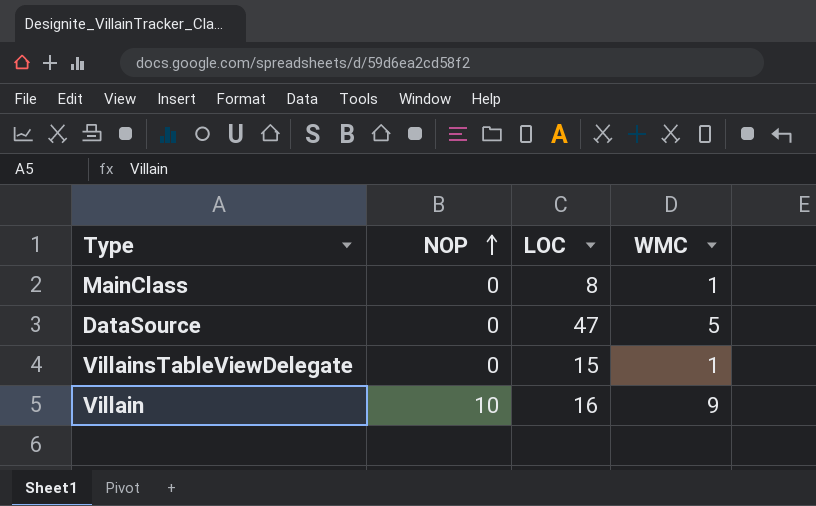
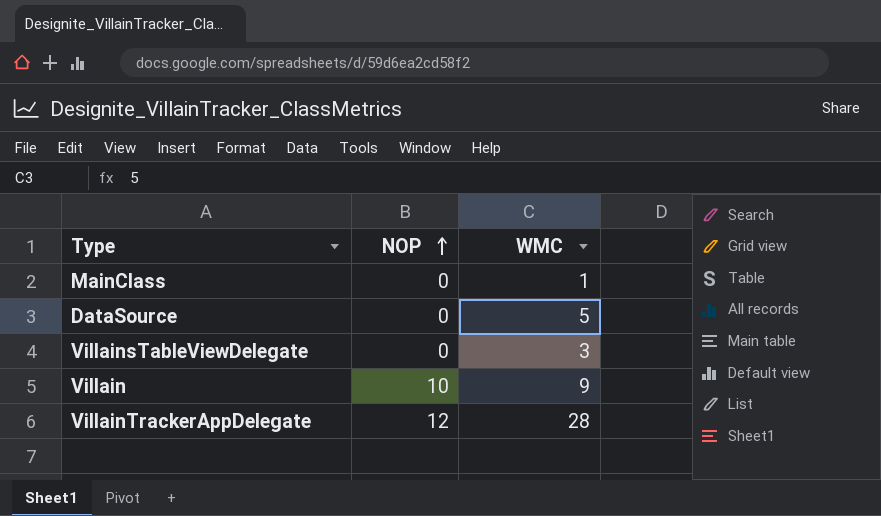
column LOC | position: 3 -> none
VillainsTableViewDelegate | WMC: 1 -> 3
row VillainTrackerAppDelegate: none -> 12 | 28

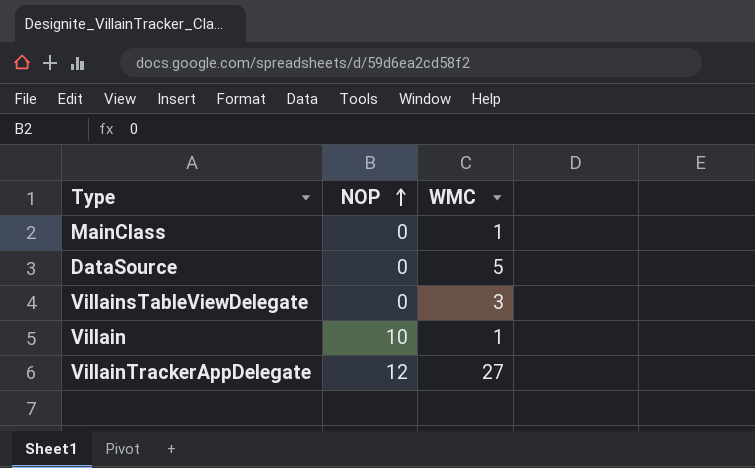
Villain | WMC: 9 -> 1
VillainTrackerAppDelegate | WMC: 28 -> 27

